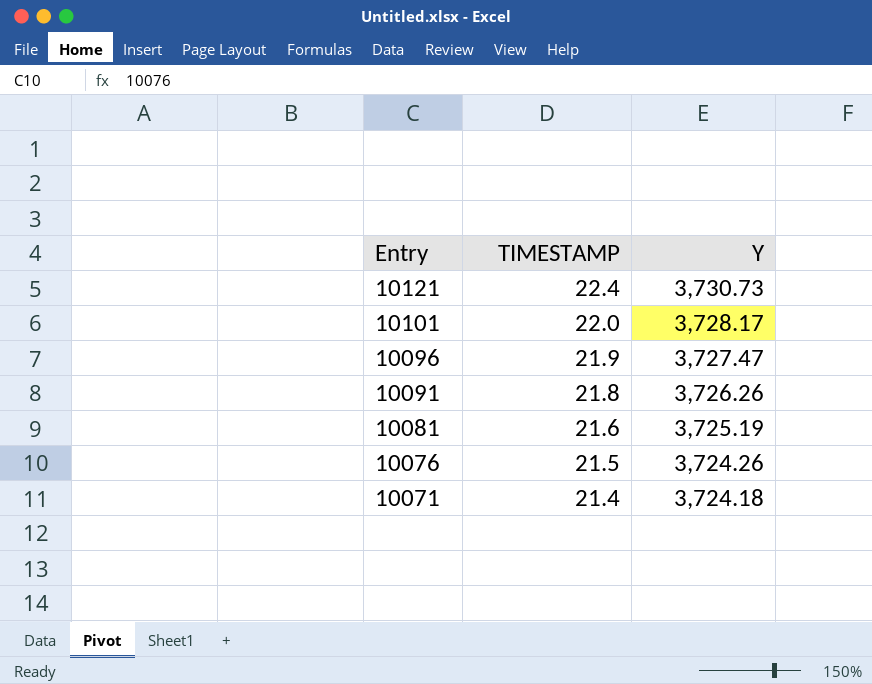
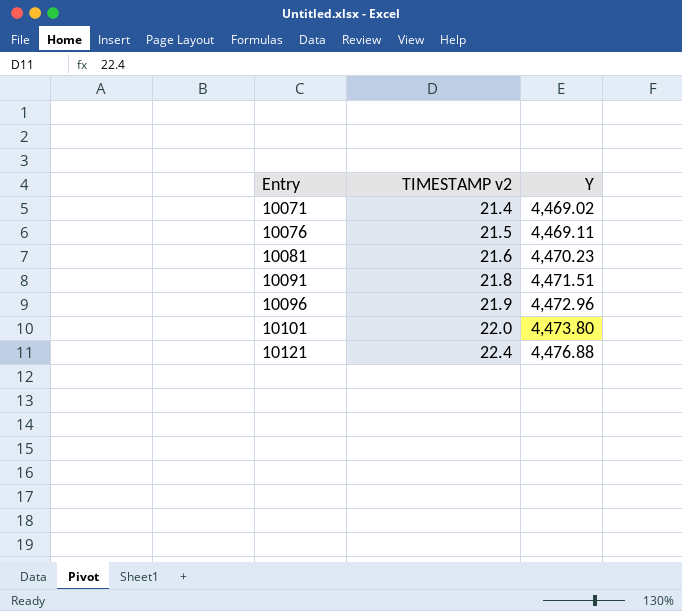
row order: Entry descending -> Entry ascending
column name: TIMESTAMP -> TIMESTAMP v2
10071 | Y: 3,724.18 -> 4,469.02
10076 | Y: 3,724.26 -> 4,469.11
10081 | Y: 3,725.19 -> 4,470.23
10091 | Y: 3,726.26 -> 4,471.51
10096 | Y: 3,727.47 -> 4,472.96
10101 | Y: 3,728.17 -> 4,473.80
10121 | Y: 3,730.73 -> 4,476.88

